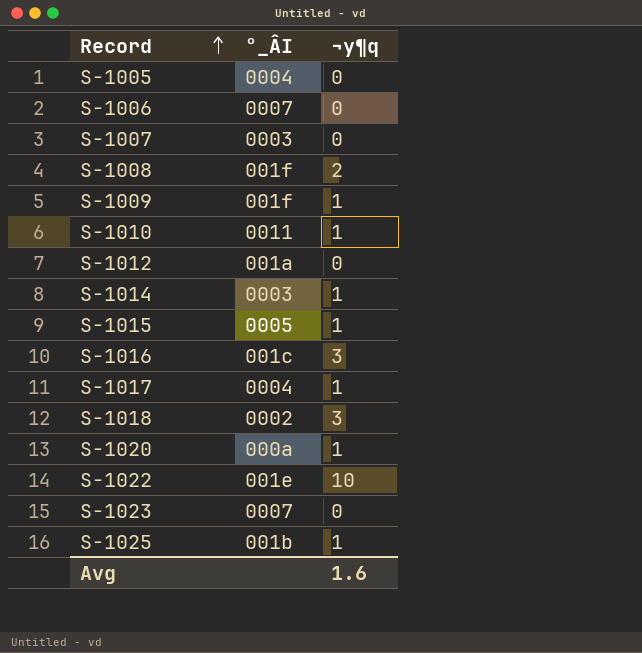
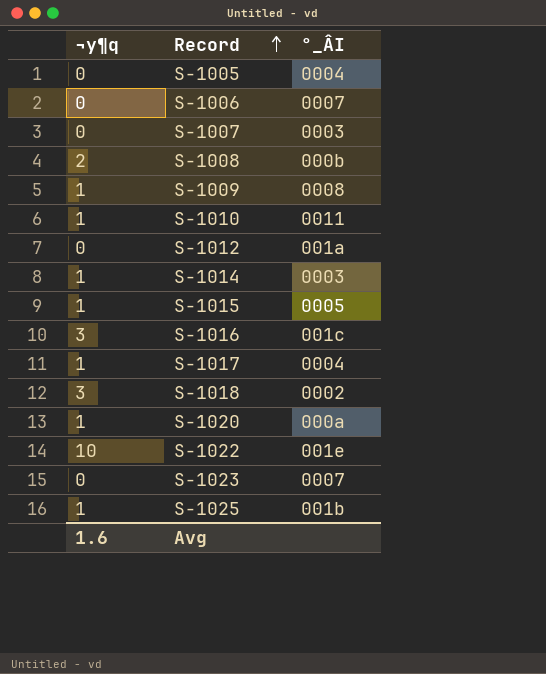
column ¬y¶q | position: 3 -> 1
S-1008 | °_ÂI: 001f -> 000b
S-1009 | °_ÂI: 001f -> 0008

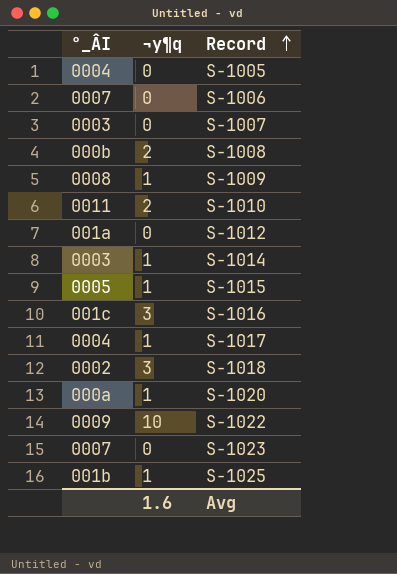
column °_ÂI | position: 3 -> 1
S-1010 | ¬y¶q: 1 -> 2
S-1022 | °_ÂI: 001e -> 0009

